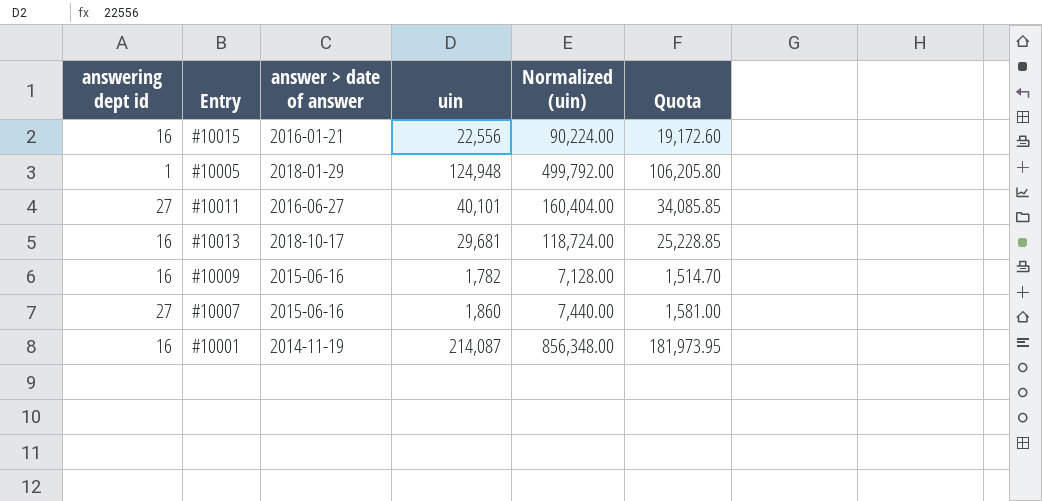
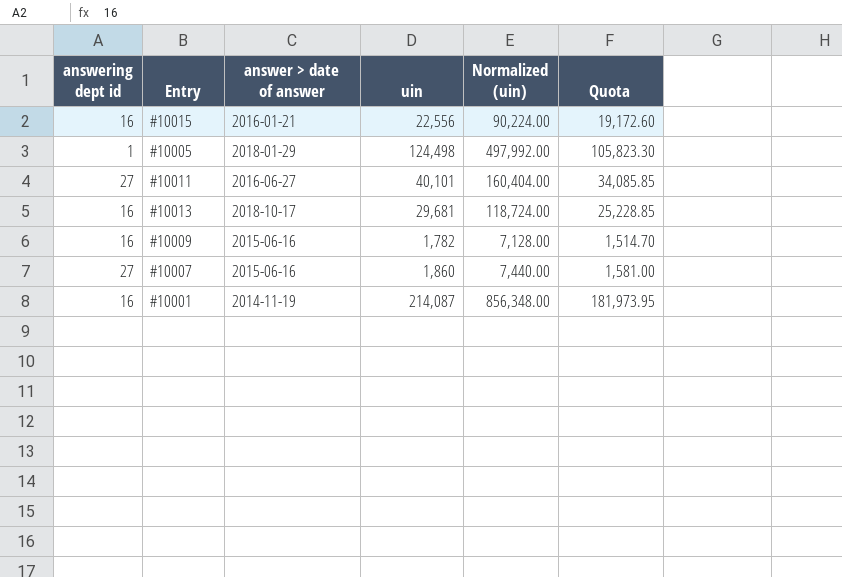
#10005 | uin: 124,948 -> 124,498
#10005 | Normalized (uin): 499,792.00 -> 497,992.00
#10005 | Quota: 106,205.80 -> 105,823.30

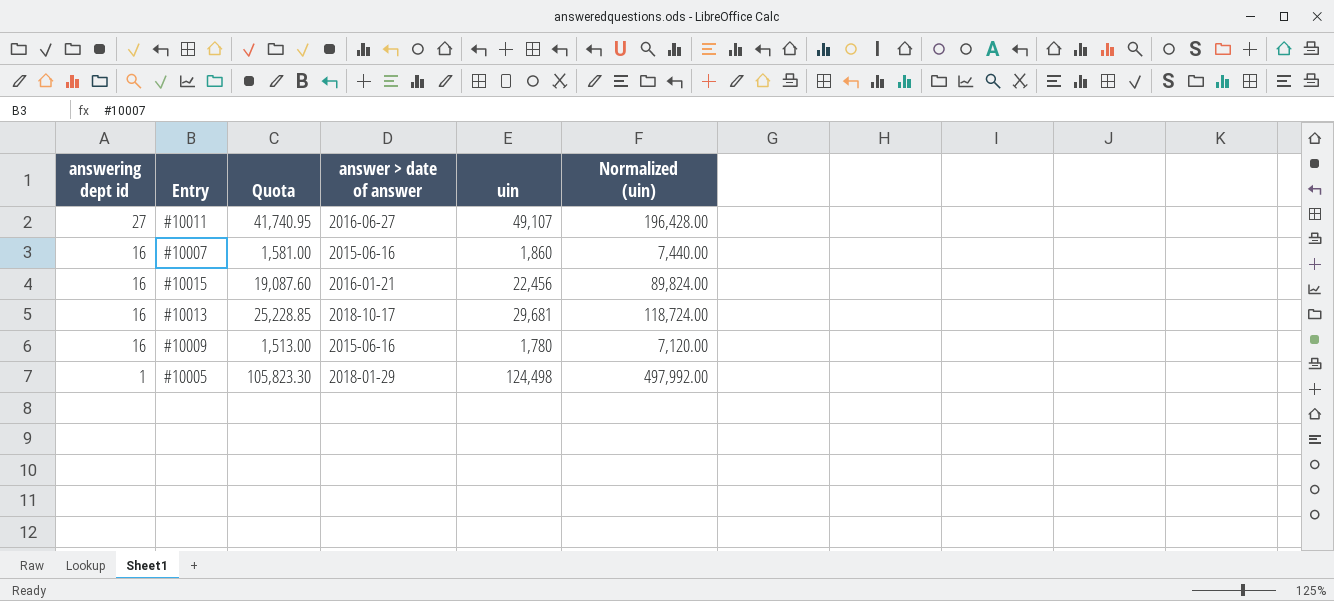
row order: none -> answering dept id descending
column Quota | position: 6 -> 3
row #10001: 16 | 2014-11-19 | 214,087 | 856,348.00 | 181,973.95 -> none
#10011 | Quota: 34,085.85 -> 41,740.95
#10011 | uin: 40,101 -> 49,107
#10011 | Normalized (uin): 160,404.00 -> 196,428.00
#10007 | answering dept id: 27 -> 16
#10015 | Quota: 19,172.60 -> 19,087.60
#10015 | uin: 22,556 -> 22,456
#10015 | Normalized (uin): 90,224.00 -> 89,824.00
#10009 | Quota: 1,514.70 -> 1,513.00
#10009 | uin: 1,782 -> 1,780
#10009 | Normalized (uin): 7,128.00 -> 7,120.00

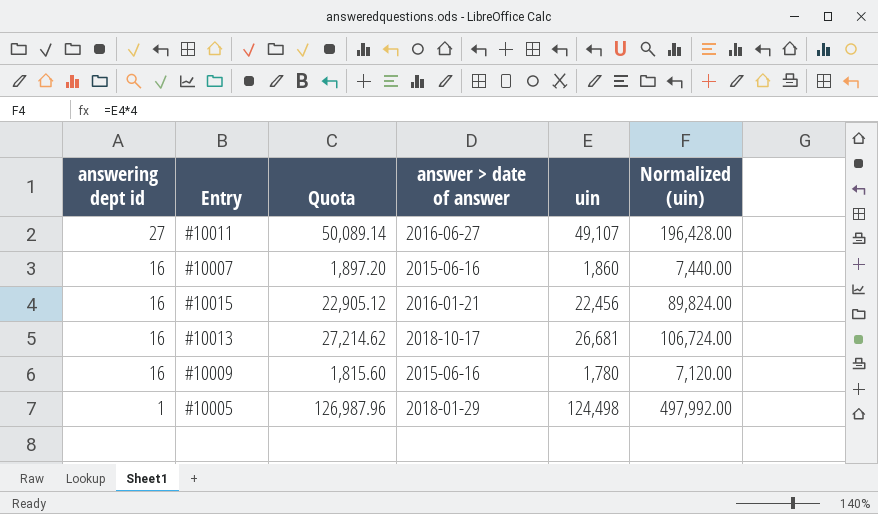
column Quota | formula: [uin] * 0.85 -> [uin] * 1.02
#10013 | uin: 29,681 -> 26,681
#10013 | Normalized (uin): 118,724.00 -> 106,724.00

